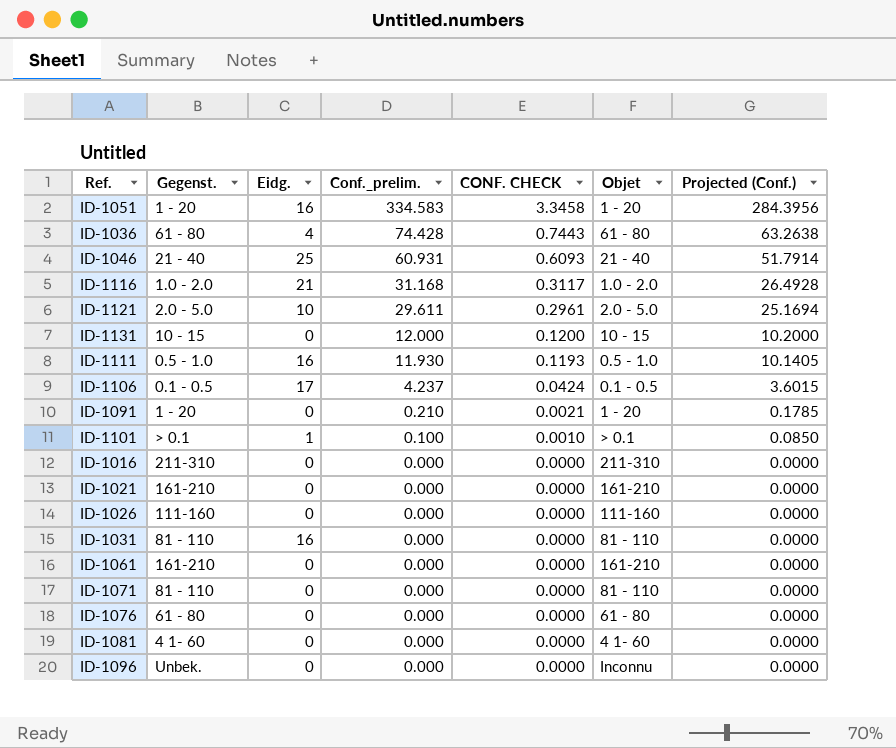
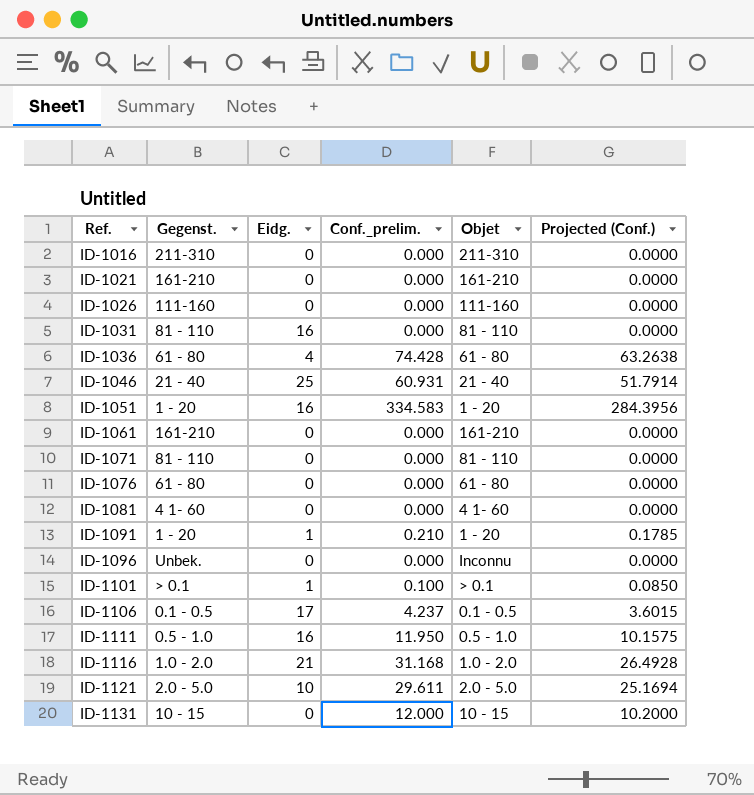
row order: Conf._prelim. descending -> Ref. ascending
column CONF. CHECK | formula: [Conf._prelim.] * 0.01 -> none
ID-1091 | Eidg.: 0 -> 1
ID-1111 | Conf._prelim.: 11.930 -> 11.950
ID-1111 | Projected (Conf.): 10.1405 -> 10.1575

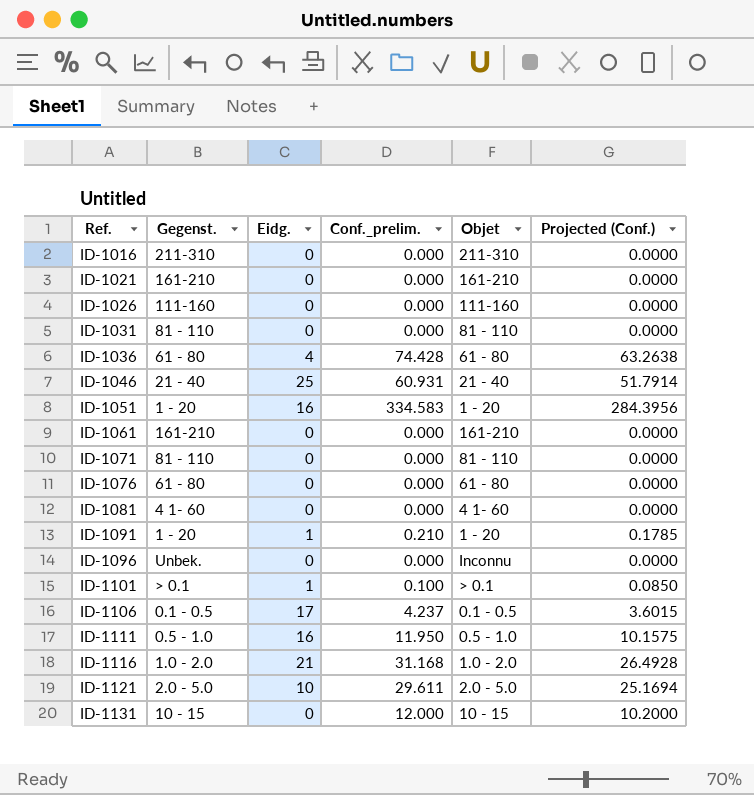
ID-1031 | Eidg.: 16 -> 0

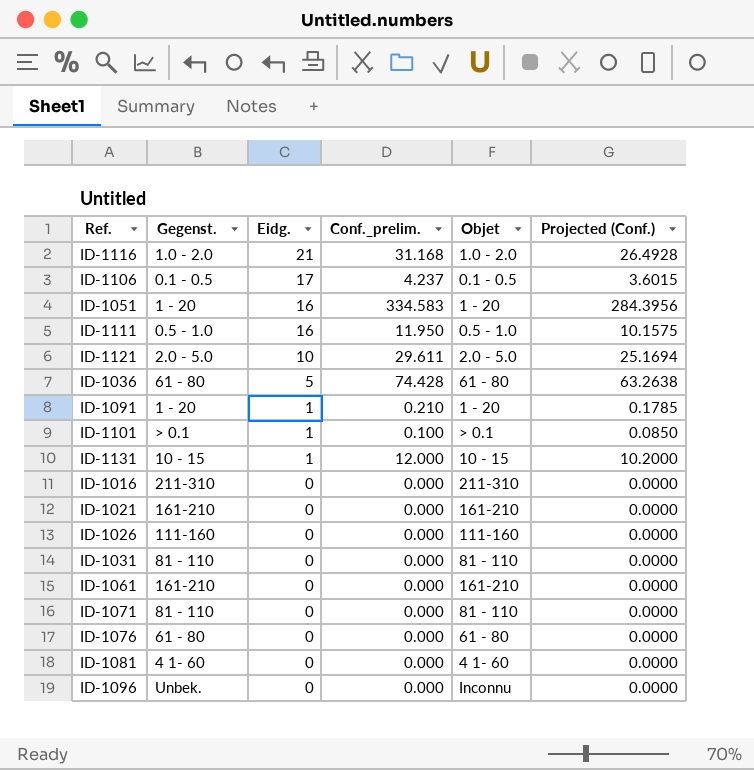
row order: Ref. ascending -> Eidg. descending
row ID-1046: 21 - 40 | 25 | 60.931 | 21 - 40 | 51.7914 -> none
ID-1036 | Eidg.: 4 -> 5
ID-1131 | Eidg.: 0 -> 1

